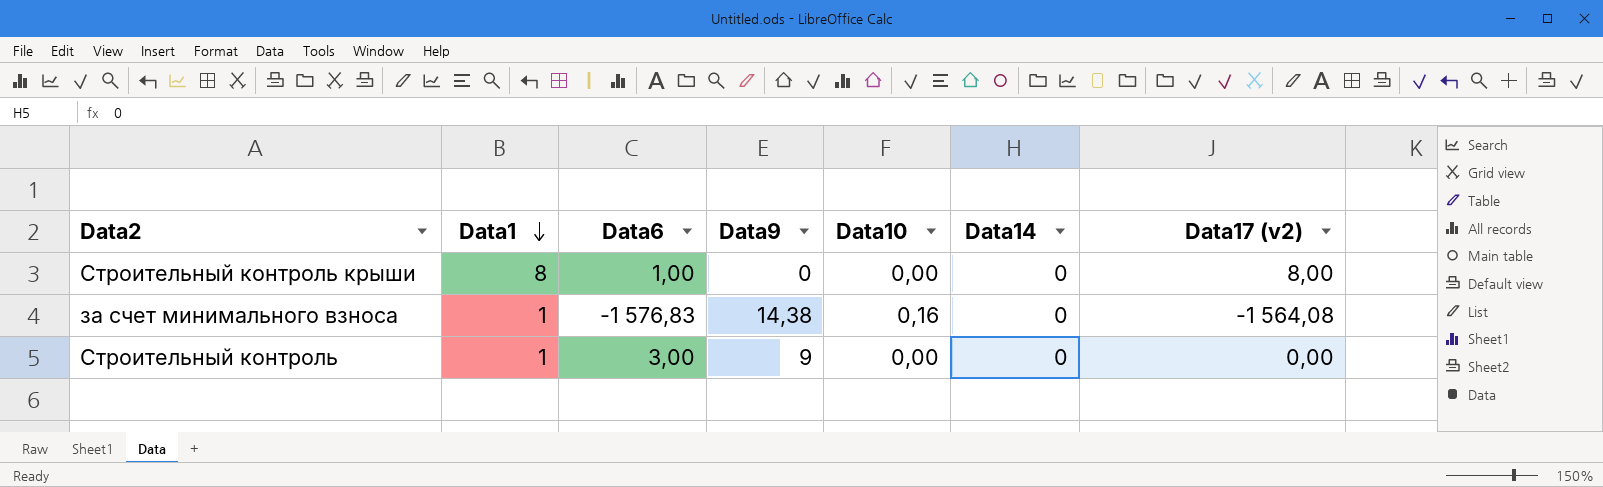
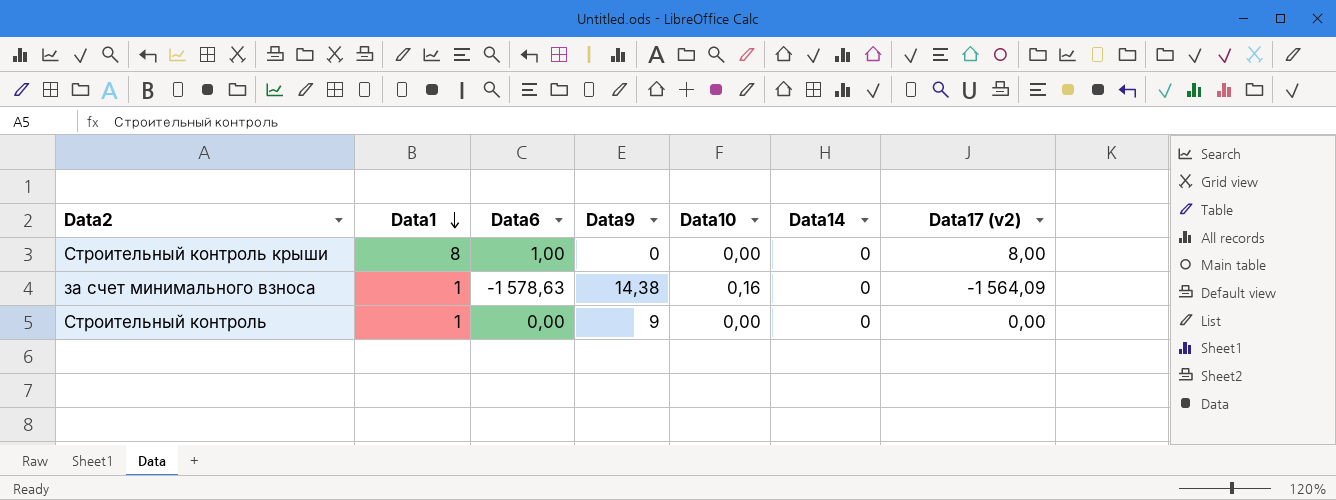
за счет минимального взноса | Data6: -1 576,83 -> -1 578,63
за счет минимального взноса | Data17 (v2): -1 564,08 -> -1 564,09
Строительный контроль | Data6: 3,00 -> 0,00

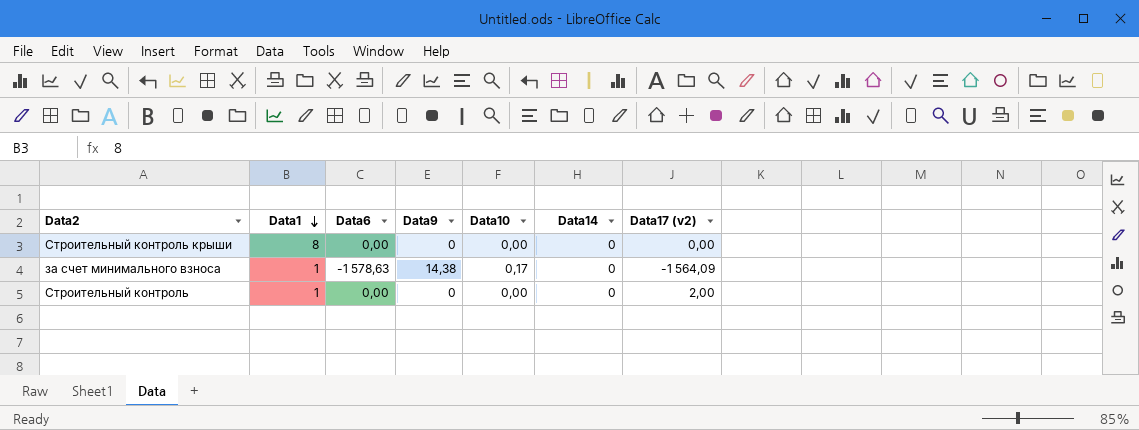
Строительный контроль крыши | Data6: 1,00 -> 0,00
Строительный контроль крыши | Data17 (v2): 8,00 -> 0,00
за счет минимального взноса | Data10: 0,16 -> 0,17
Строительный контроль | Data9: 9 -> 0
Строительный контроль | Data17 (v2): 0,00 -> 2,00

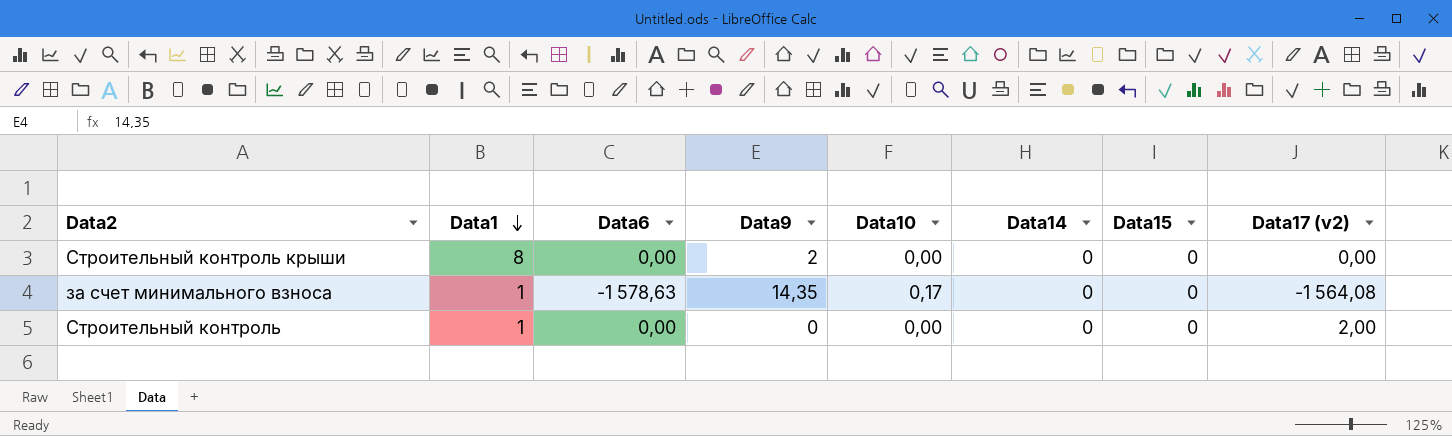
column Data15 | position: none -> 7
Строительный контроль крыши | Data9: 0 -> 2
за счет минимального взноса | Data9: 14,38 -> 14,35
за счет минимального взноса | Data17 (v2): -1 564,09 -> -1 564,08

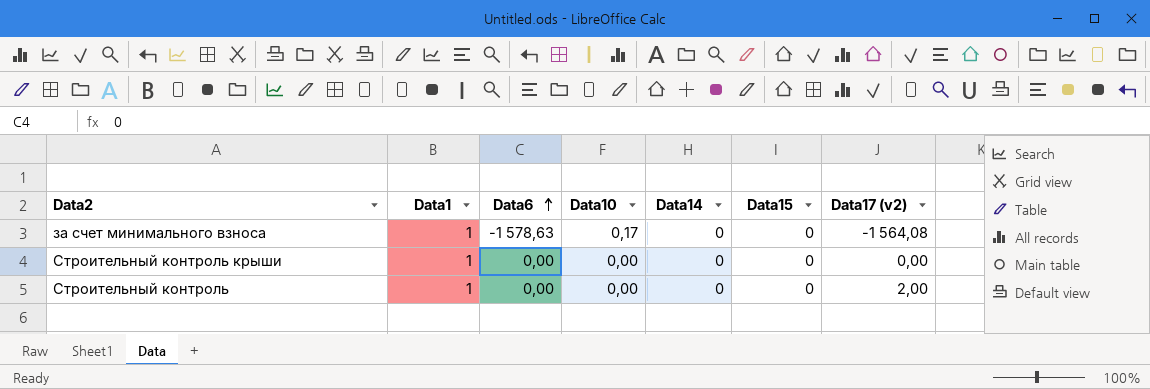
row order: Data1 descending -> Data6 ascending
column Data9 | position: 4 -> none
Строительный контроль крыши | Data1: 8 -> 1

